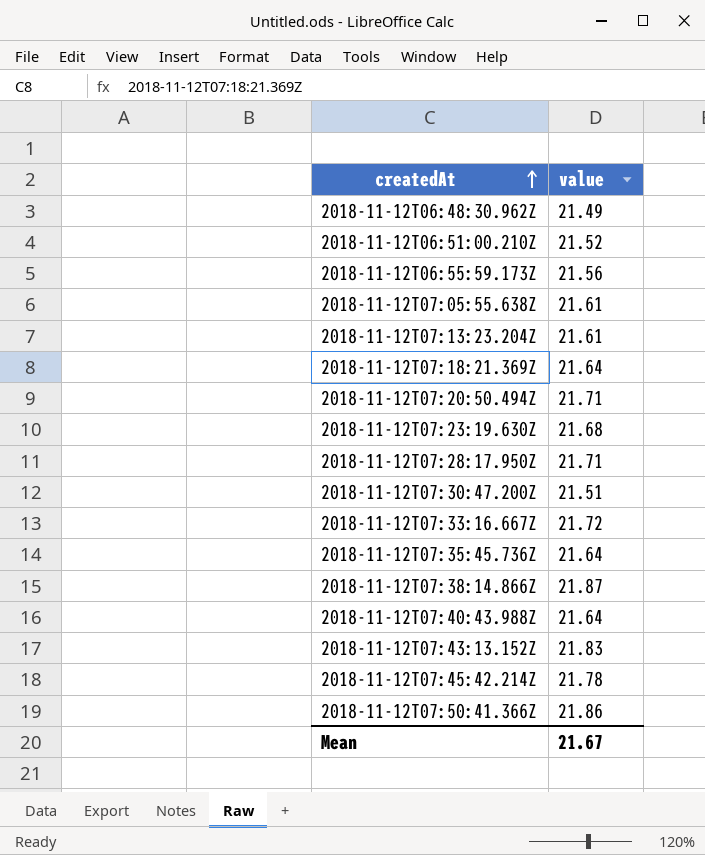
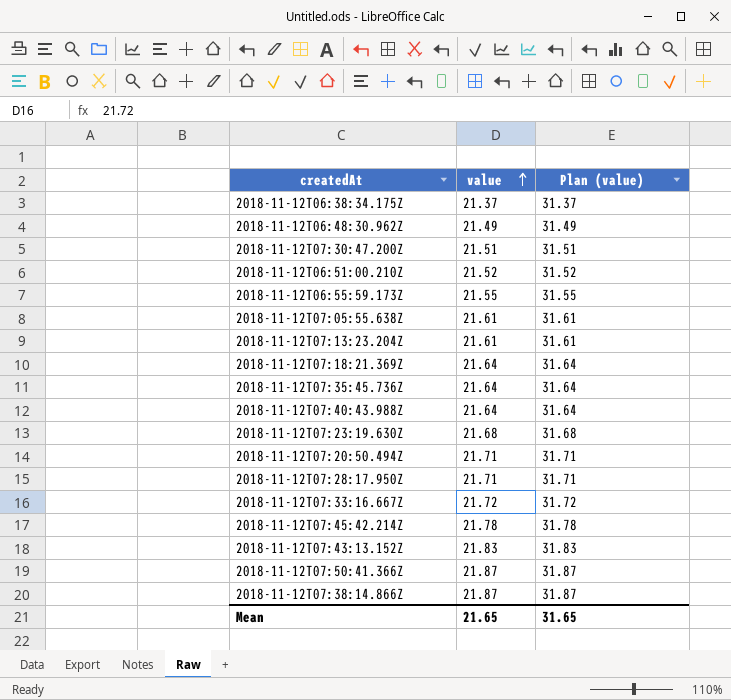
row order: createdAt ascending -> value ascending
column Plan (value) | formula: none -> [value] + 10
row 2018-11-12T06:38:34.175Z: none -> 21.37 | 31.37
2018-11-12T06:55:59.173Z | value: 21.56 -> 21.55
2018-11-12T07:50:41.366Z | value: 21.86 -> 21.87
Mean | value: 21.67 -> 21.65

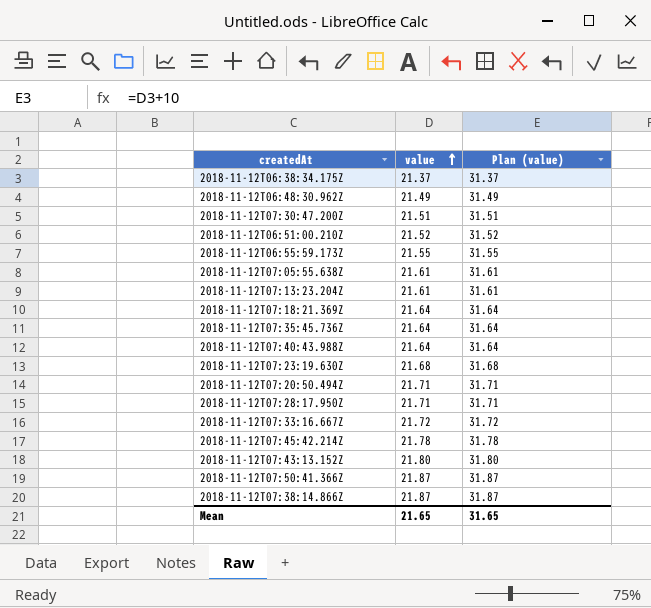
2018-11-12T07:43:13.152Z | value: 21.83 -> 21.80
2018-11-12T07:43:13.152Z | Plan (value): 31.83 -> 31.80

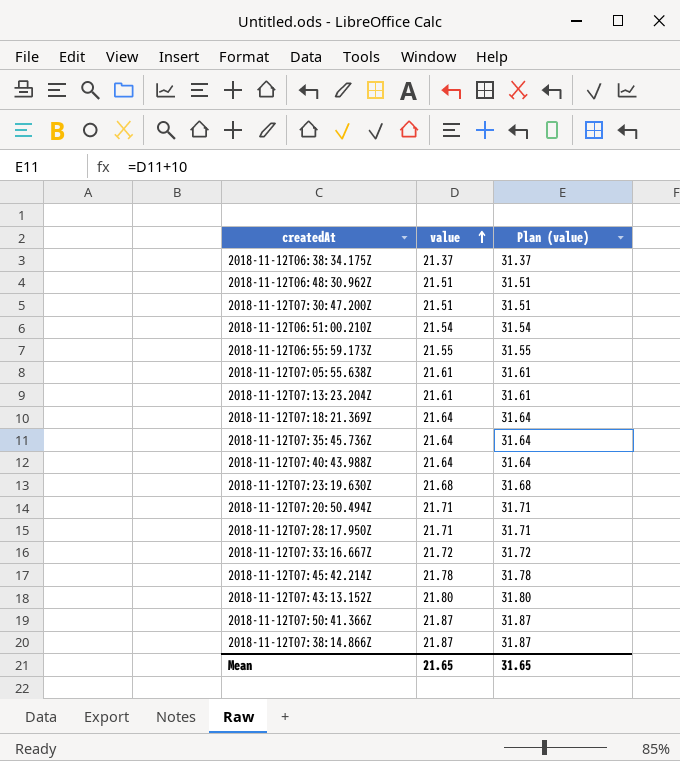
2018-11-12T06:48:30.962Z | value: 21.49 -> 21.51
2018-11-12T06:48:30.962Z | Plan (value): 31.49 -> 31.51
2018-11-12T06:51:00.210Z | value: 21.52 -> 21.54
2018-11-12T06:51:00.210Z | Plan (value): 31.52 -> 31.54

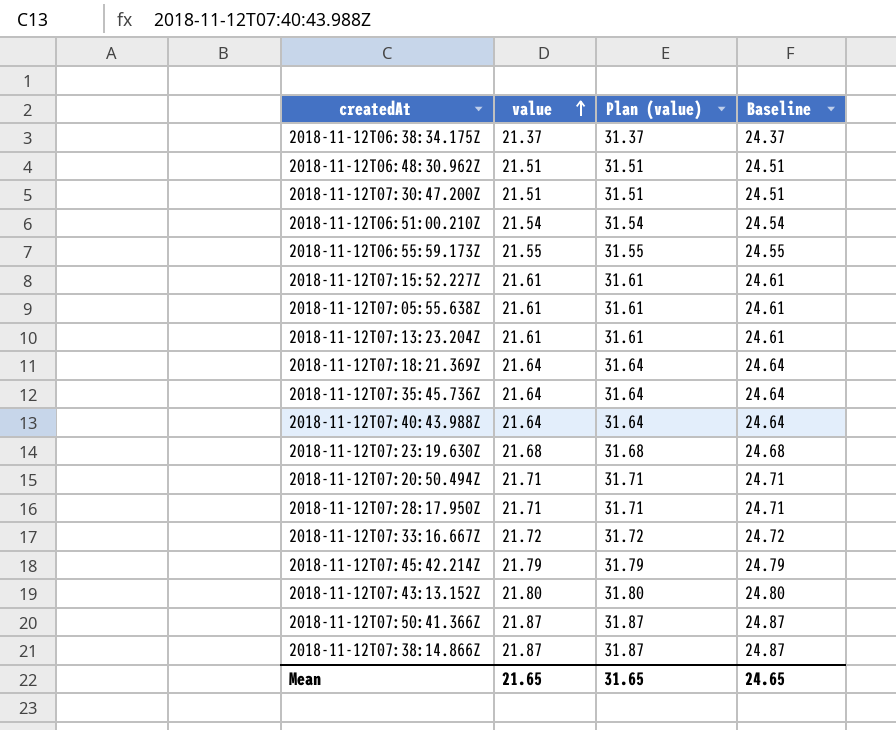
column Baseline | formula: none -> [value] + 3
row 2018-11-12T07:15:52.227Z: none -> 21.61 | 31.61 | 24.61
2018-11-12T07:45:42.214Z | value: 21.78 -> 21.79
2018-11-12T07:45:42.214Z | Plan (value): 31.78 -> 31.79

